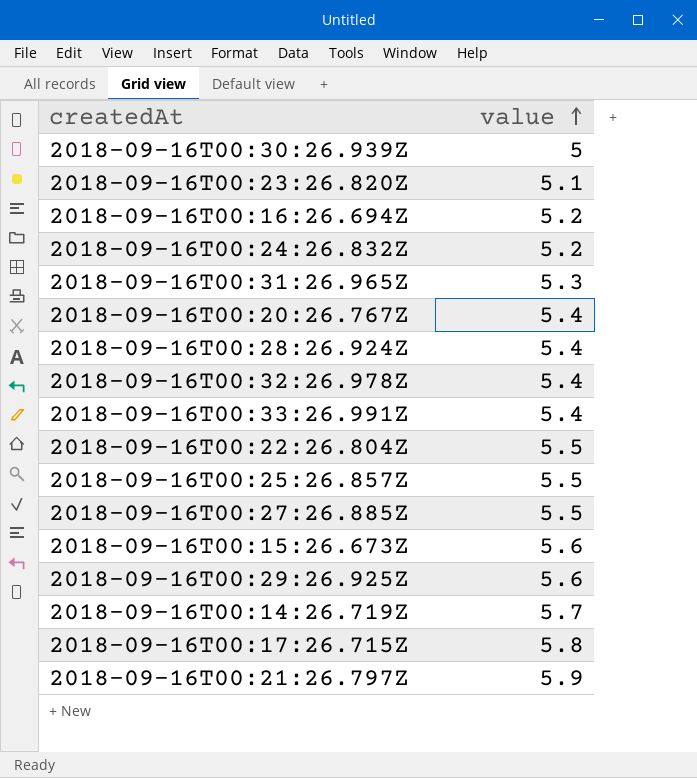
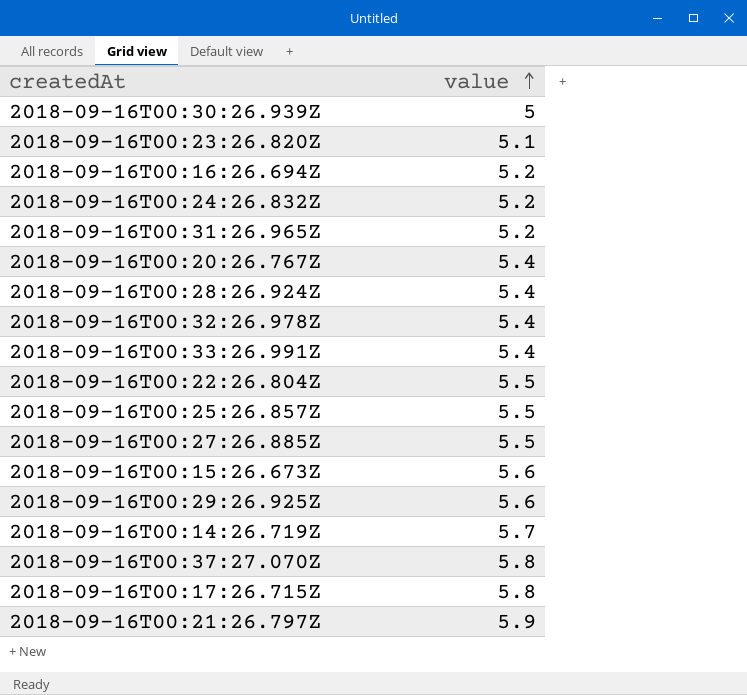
2018-09-16T00:31:26.965Z | value: 5.3 -> 5.2
row 2018-09-16T00:37:27.070Z: none -> 5.8

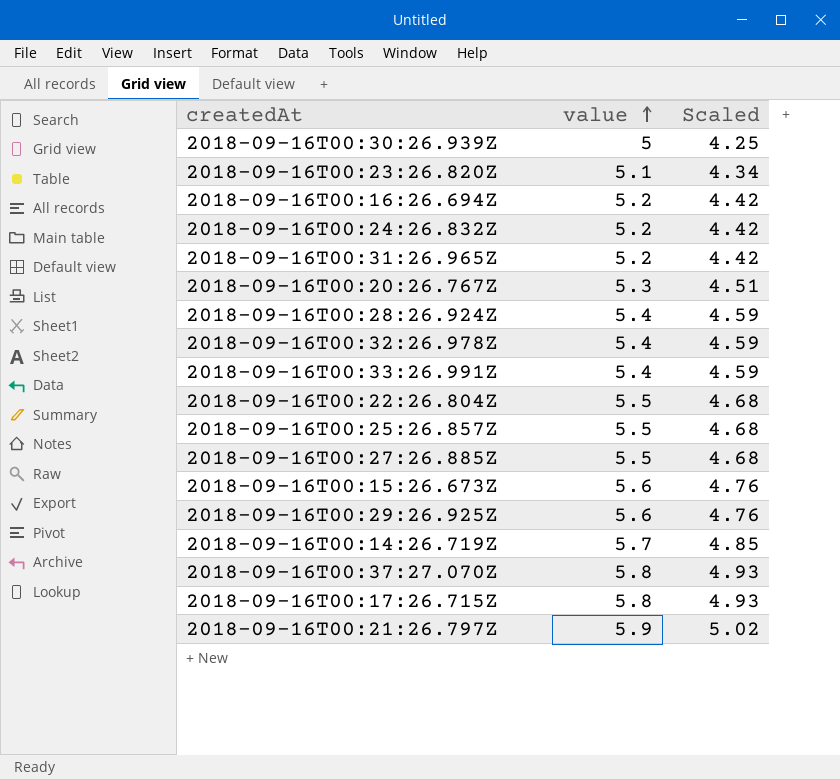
column Scaled | formula: none -> [value] * 0.85
2018-09-16T00:20:26.767Z | value: 5.4 -> 5.3

